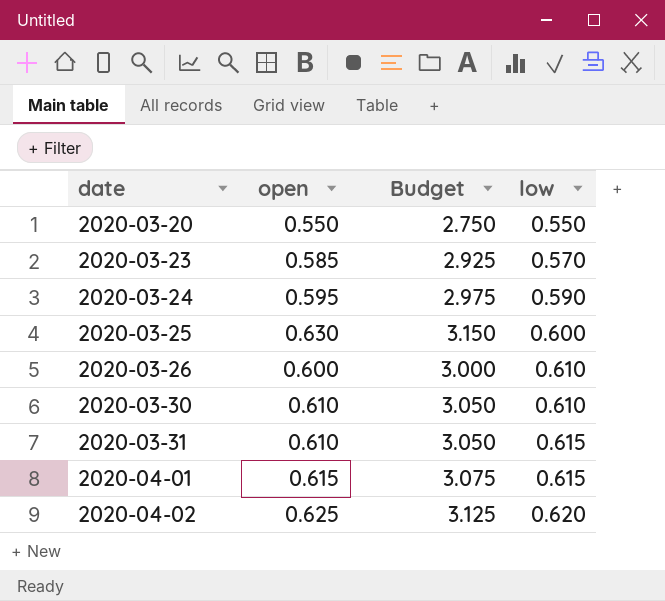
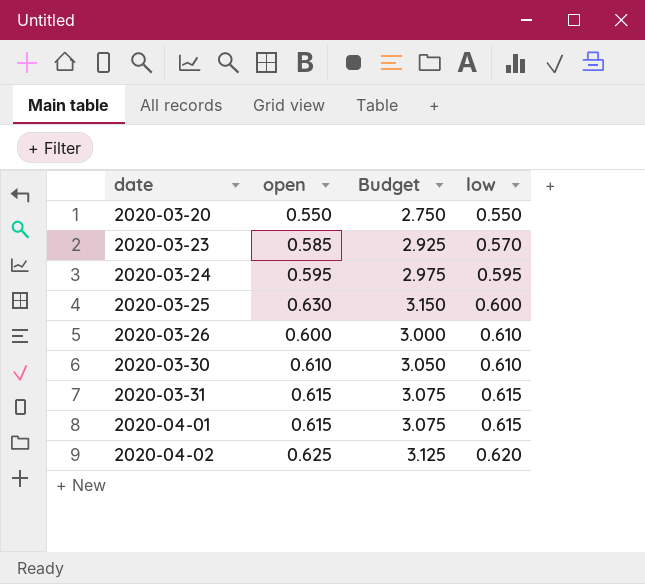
2020-03-24 | low: 0.590 -> 0.595
2020-03-31 | open: 0.610 -> 0.615
2020-03-31 | Budget: 3.050 -> 3.075

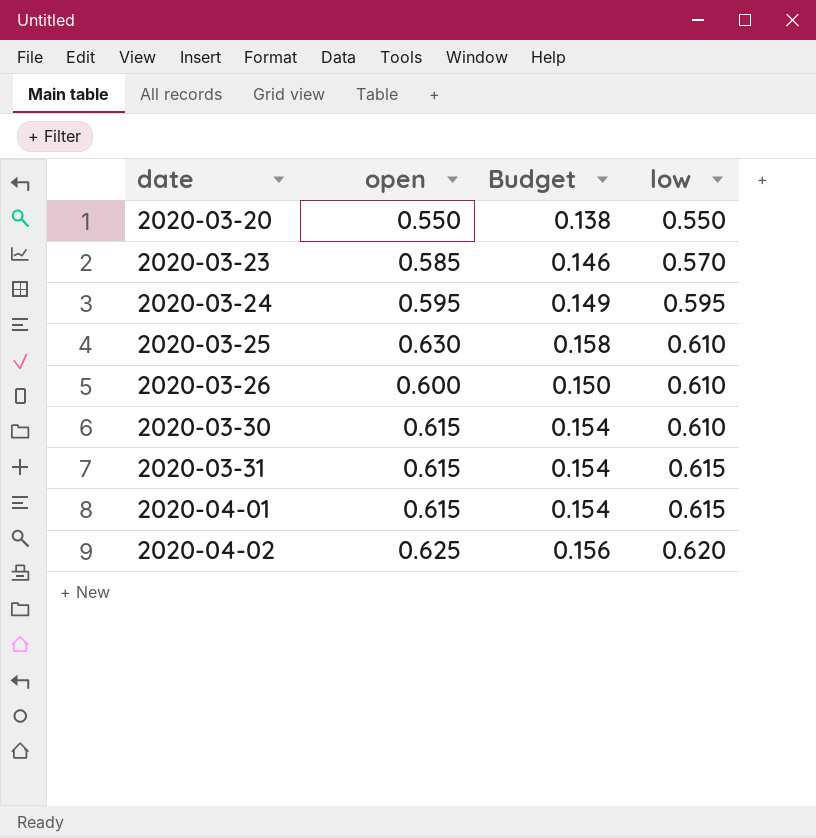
column Budget | formula: [open] * 5 -> [open] * 0.25
2020-03-25 | low: 0.600 -> 0.610
2020-03-30 | open: 0.610 -> 0.615

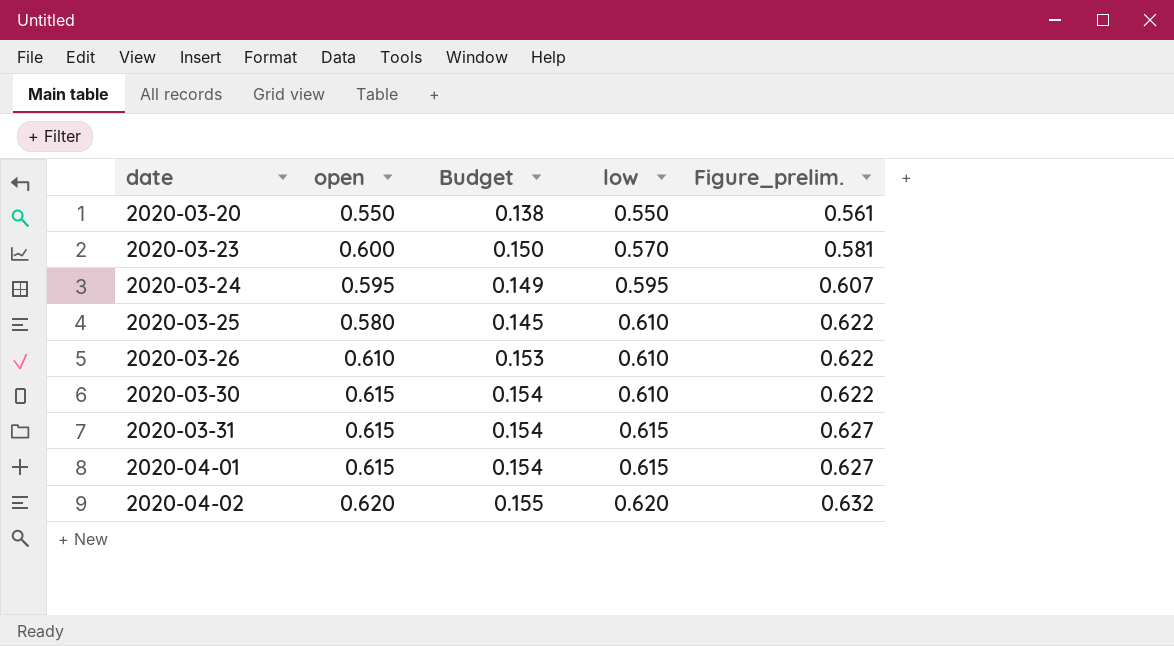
column Figure_prelim. | formula: none -> [low] * 1.02
2020-03-23 | open: 0.585 -> 0.600
2020-03-23 | Budget: 0.146 -> 0.150
2020-03-25 | open: 0.630 -> 0.580
2020-03-25 | Budget: 0.158 -> 0.145
2020-03-26 | open: 0.600 -> 0.610
2020-03-26 | Budget: 0.150 -> 0.153
2020-04-02 | open: 0.625 -> 0.620
2020-04-02 | Budget: 0.156 -> 0.155

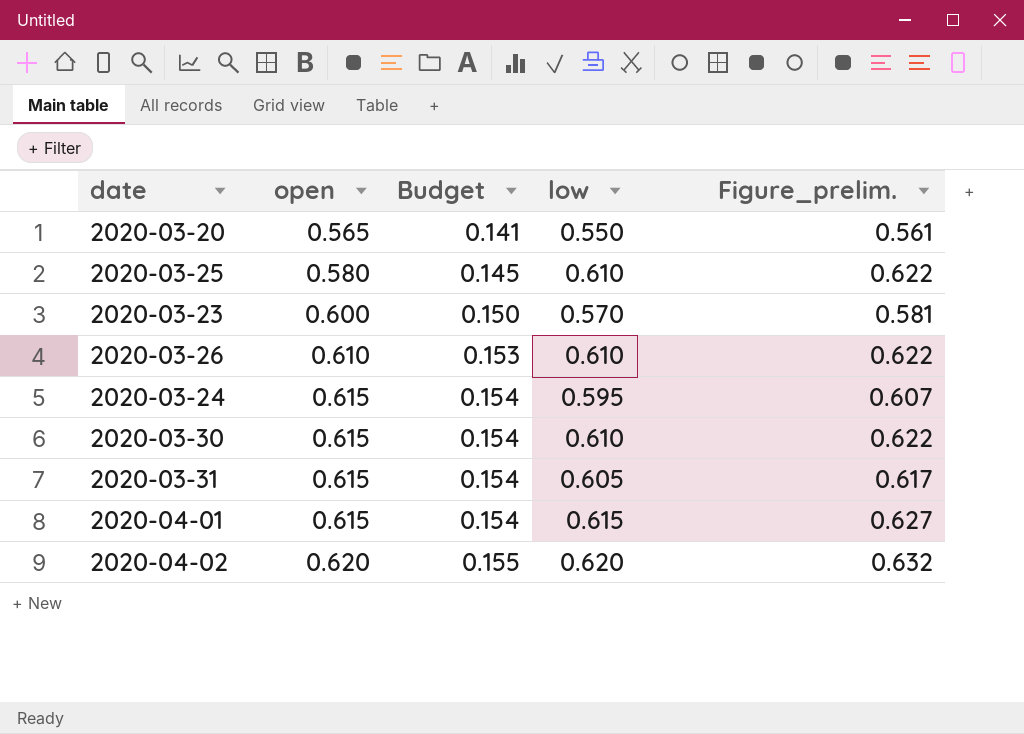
row order: date ascending -> open ascending
2020-03-20 | open: 0.550 -> 0.565
2020-03-20 | Budget: 0.138 -> 0.141
2020-03-24 | open: 0.595 -> 0.615
2020-03-24 | Budget: 0.149 -> 0.154
2020-03-31 | low: 0.615 -> 0.605
2020-03-31 | Figure_prelim.: 0.627 -> 0.617

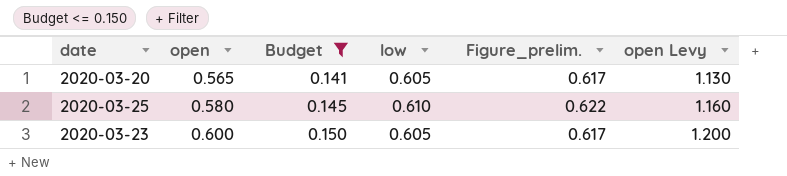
filter: none -> Budget <= 0.150
column open Levy | formula: none -> [open] * 2
2020-03-20 | low: 0.550 -> 0.605
2020-03-20 | Figure_prelim.: 0.561 -> 0.617
2020-03-23 | low: 0.570 -> 0.605
2020-03-23 | Figure_prelim.: 0.581 -> 0.617

